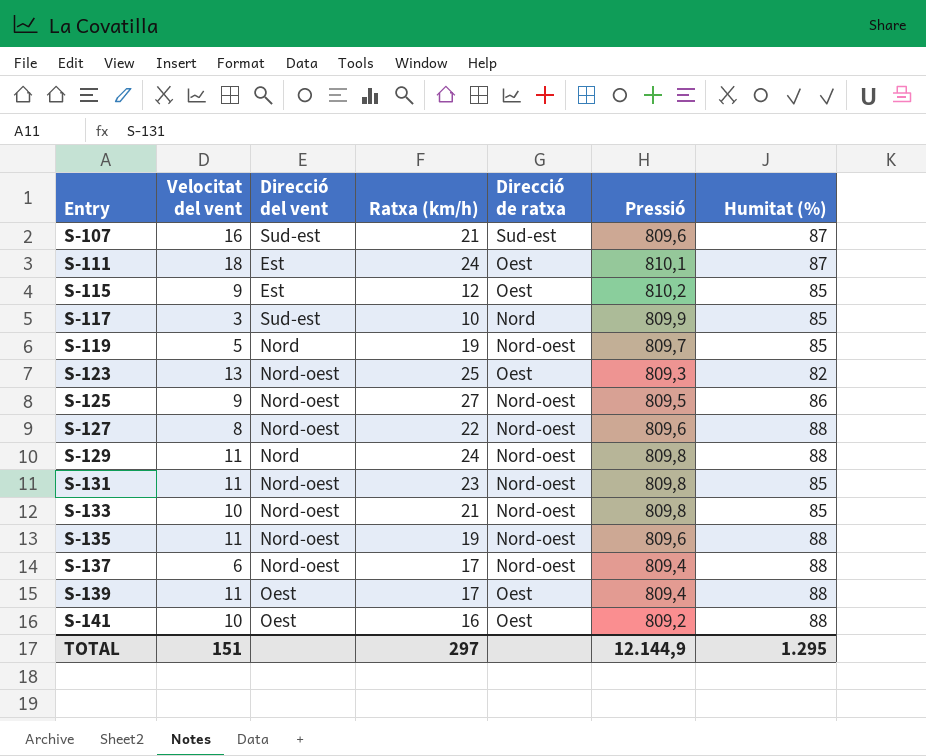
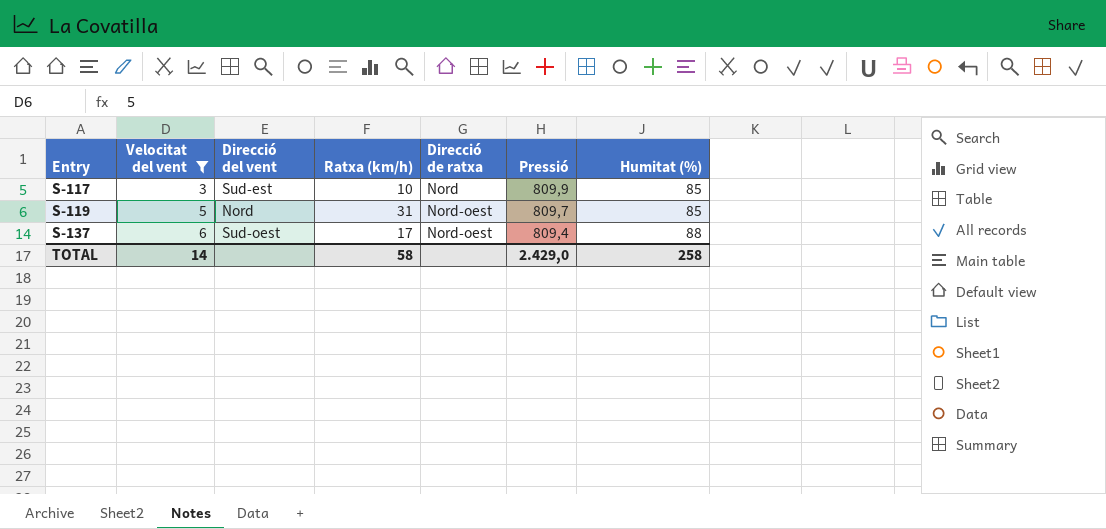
filter: none -> Velocitat del vent <= 6
S-119 | Ratxa (km/h): 19 -> 31
S-137 | Direcció del vent: Nord-oest -> Sud-oest
TOTAL | Velocitat del vent: 151 -> 14
TOTAL | Ratxa (km/h): 297 -> 58
TOTAL | Pressió: 12.144,9 -> 2.429,0
TOTAL | Humitat (%): 1.295 -> 258

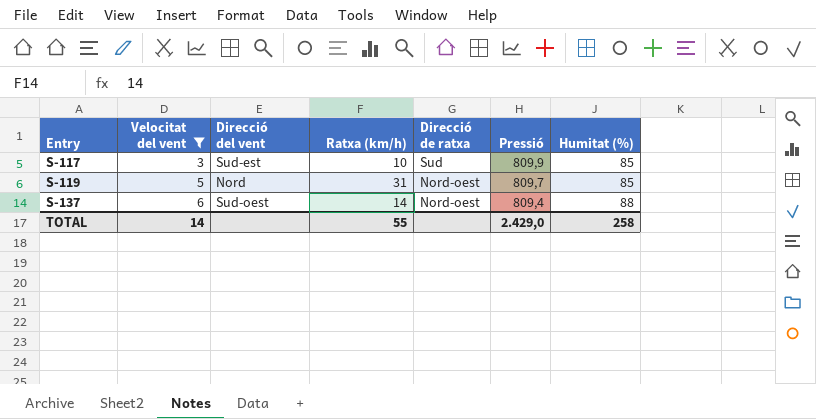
S-117 | Direcció de ratxa: Nord -> Sud
S-137 | Ratxa (km/h): 17 -> 14
TOTAL | Ratxa (km/h): 58 -> 55

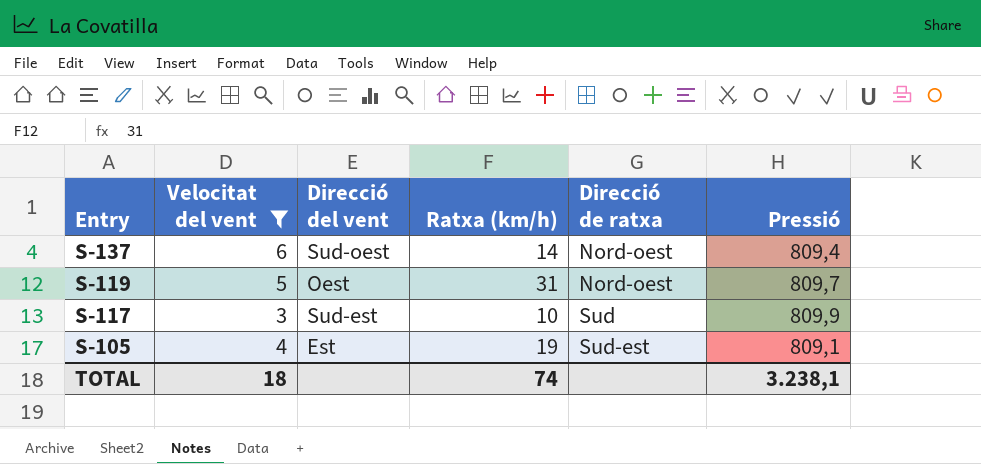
row order: Entry ascending -> Entry descending
column Humitat (%) | position: 7 -> none
S-119 | Direcció del vent: Nord -> Oest
row S-105: none -> 4 | Est | 19 | Sud-est | 809,1
TOTAL | Velocitat del vent: 14 -> 18
TOTAL | Ratxa (km/h): 55 -> 74
TOTAL | Pressió: 2.429,0 -> 3.238,1

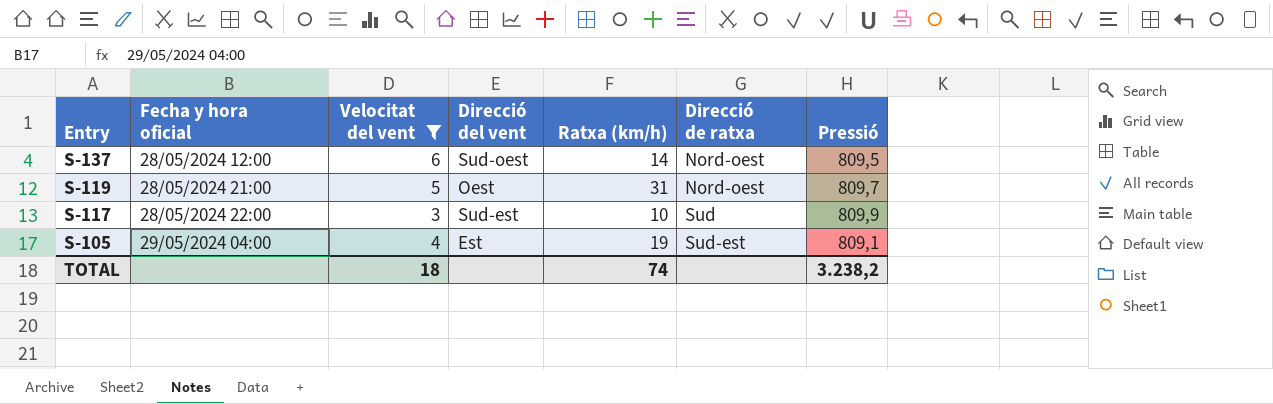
column Fecha y hora oficial | position: none -> 2
S-137 | Pressió: 809,4 -> 809,5
TOTAL | Pressió: 3.238,1 -> 3.238,2

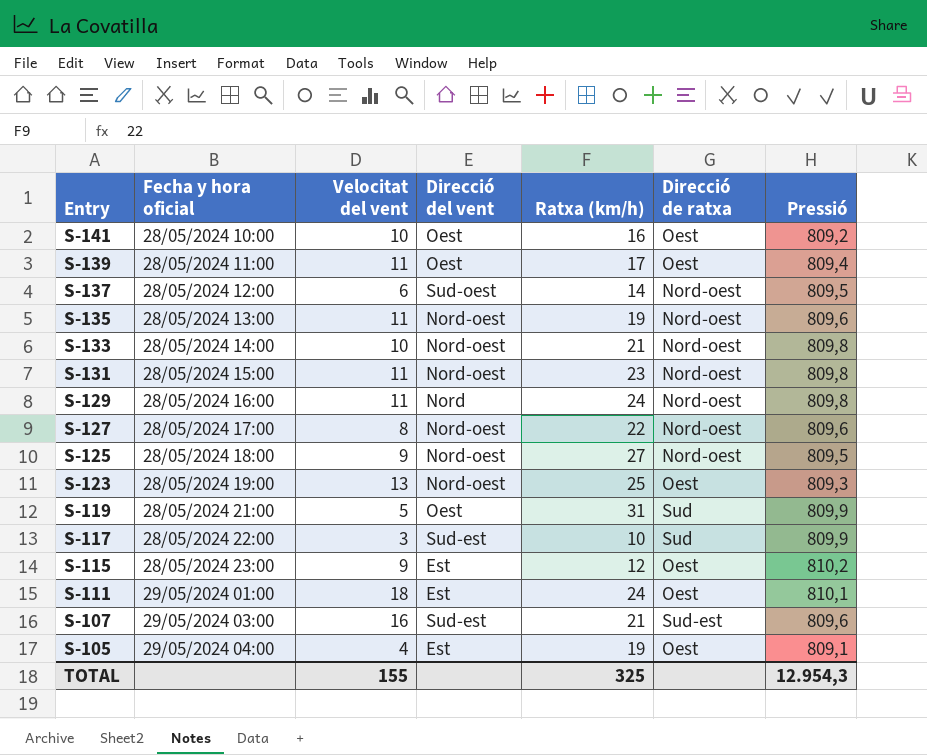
filter: Velocitat del vent <= 6 -> none
S-119 | Direcció de ratxa: Nord-oest -> Sud
S-119 | Pressió: 809,7 -> 809,9
S-105 | Direcció de ratxa: Sud-est -> Oest
TOTAL | Velocitat del vent: 18 -> 155
TOTAL | Ratxa (km/h): 74 -> 325
TOTAL | Pressió: 3.238,2 -> 12.954,3

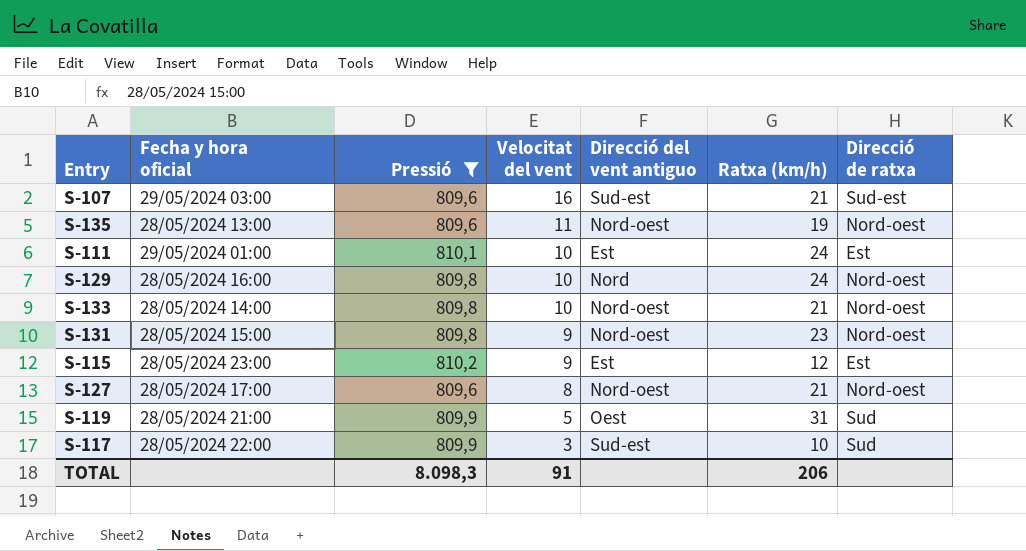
filter: none -> Pressió >= 809,6
row order: Entry descending -> Velocitat del vent descending
column Pressió | position: 7 -> 3
column name: Direcció del vent -> Direcció del vent antiguo
S-111 | Velocitat del vent: 18 -> 10
S-111 | Direcció de ratxa: Oest -> Est
S-129 | Velocitat del vent: 11 -> 10
S-131 | Velocitat del vent: 11 -> 9
S-115 | Direcció de ratxa: Oest -> Est
S-127 | Ratxa (km/h): 22 -> 21
TOTAL | Pressió: 12.954,3 -> 8.098,3
TOTAL | Velocitat del vent: 155 -> 91
TOTAL | Ratxa (km/h): 325 -> 206

